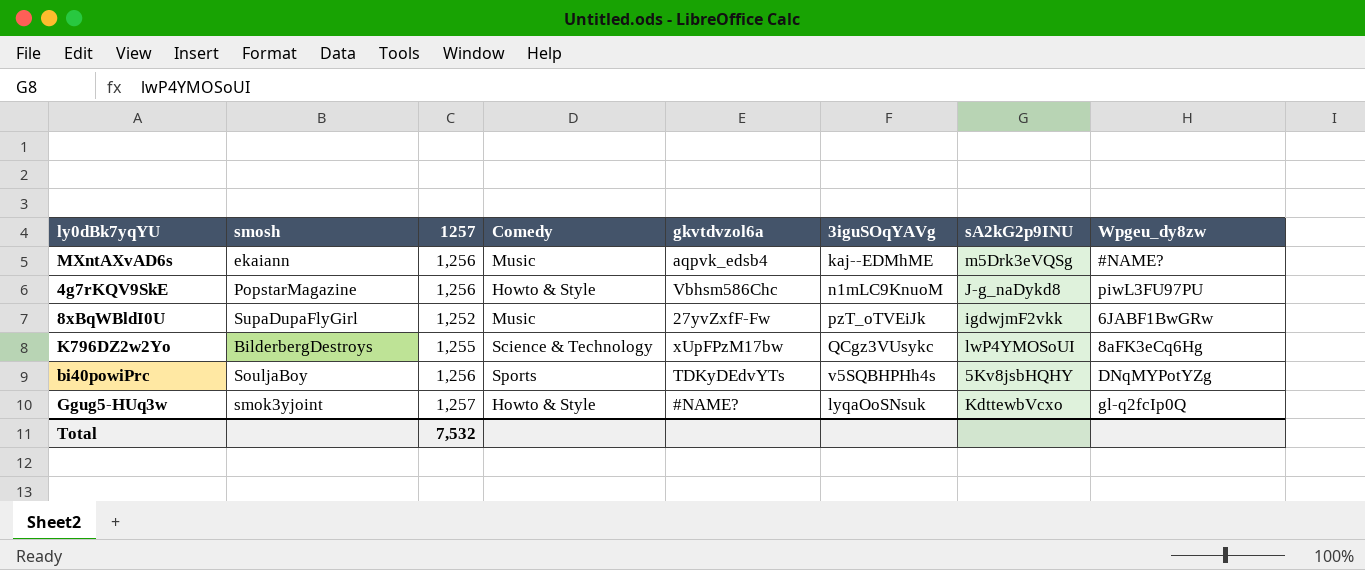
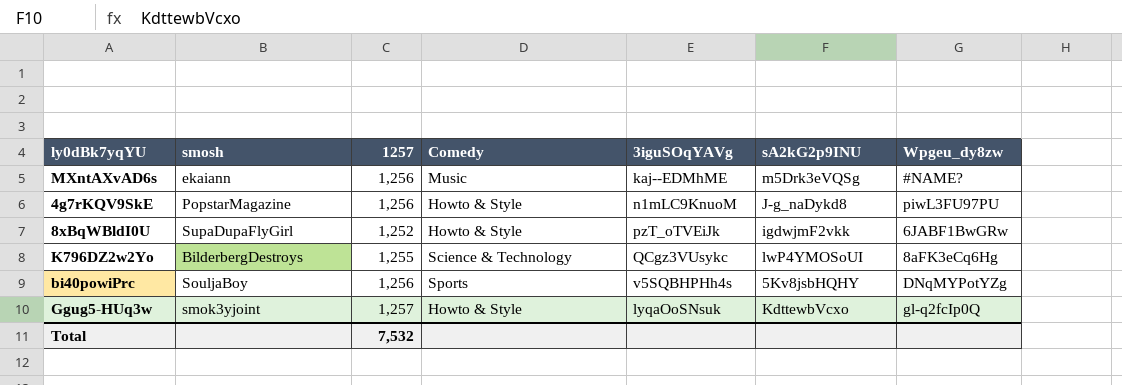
column gkvtdvzol6a | position: 5 -> none
8xBqWBldI0U | Comedy: Music -> Howto & Style

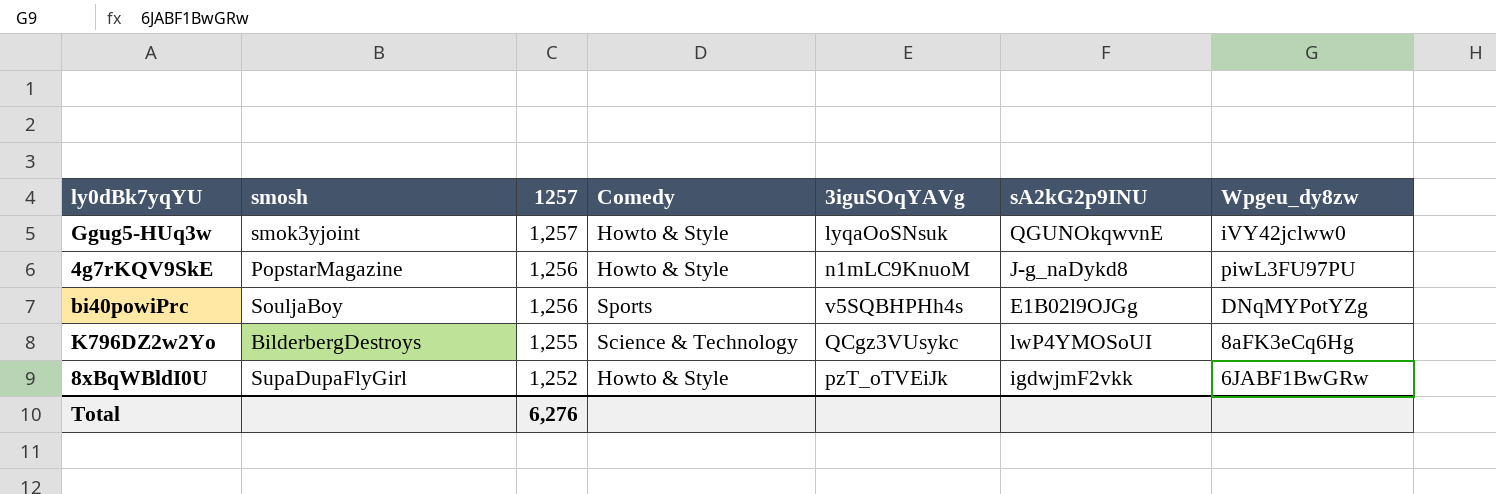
row order: none -> 1257 descending
row MXntAXvAD6s: ekaiann | 1,256 | Music | kaj--EDMhME | m5Drk3eVQSg | #NAME? -> none
Ggug5-HUq3w | sA2kG2p9INU: KdttewbVcxo -> QGUNOkqwvnE
Ggug5-HUq3w | Wpgeu_dy8zw: gl-q2fcIp0Q -> iVY42jclww0
bi40powiPrc | sA2kG2p9INU: 5Kv8jsbHQHY -> E1B02l9OJGg
Total | 1257: 7,532 -> 6,276

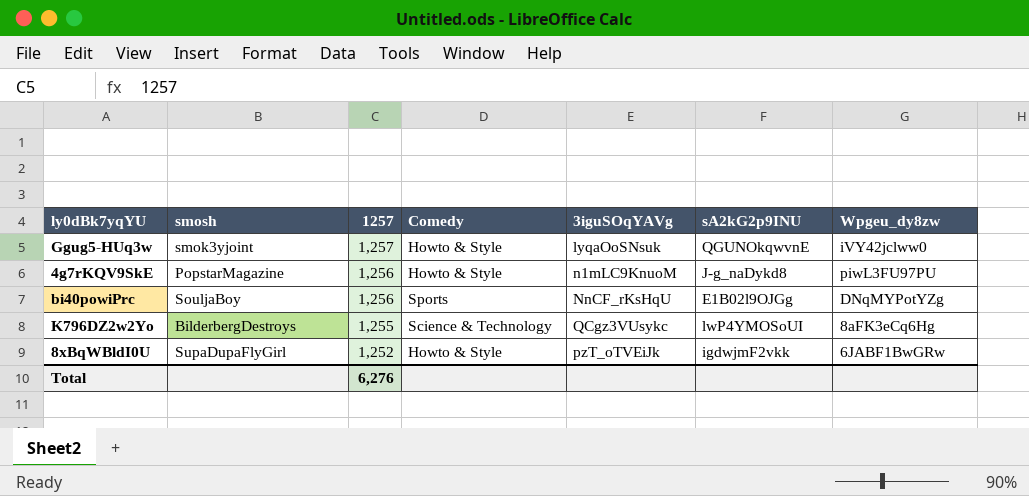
bi40powiPrc | 3iguSOqYAVg: v5SQBHPHh4s -> NnCF_rKsHqU

